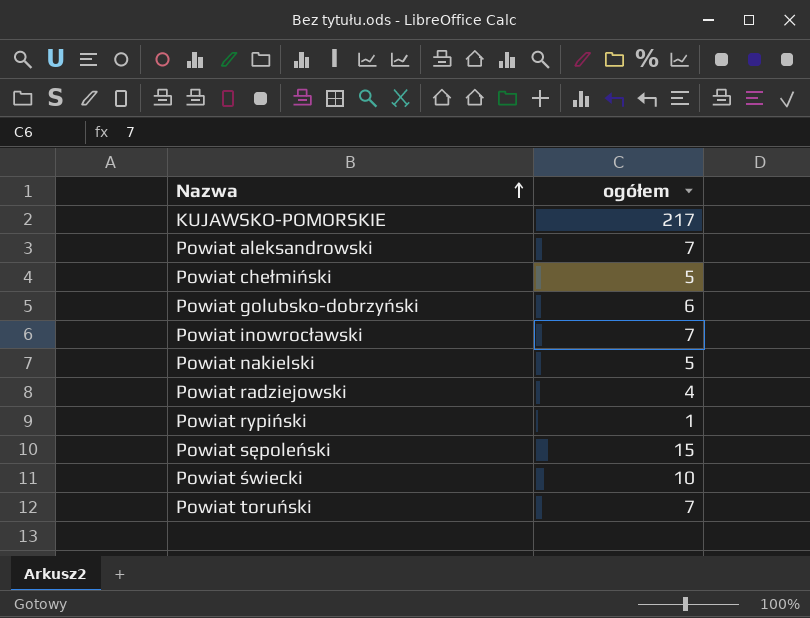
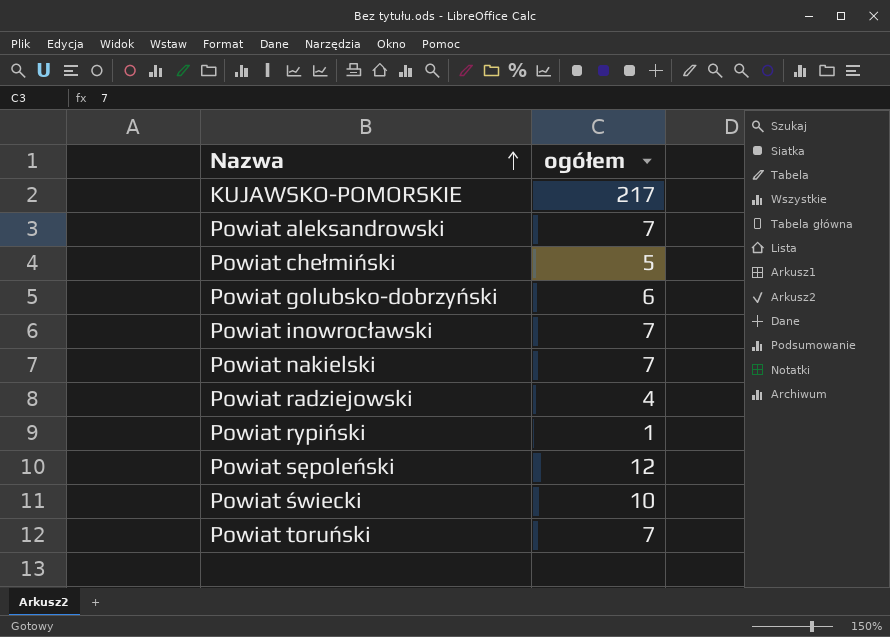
Powiat nakielski | ogółem: 5 -> 7
Powiat sępoleński | ogółem: 15 -> 12

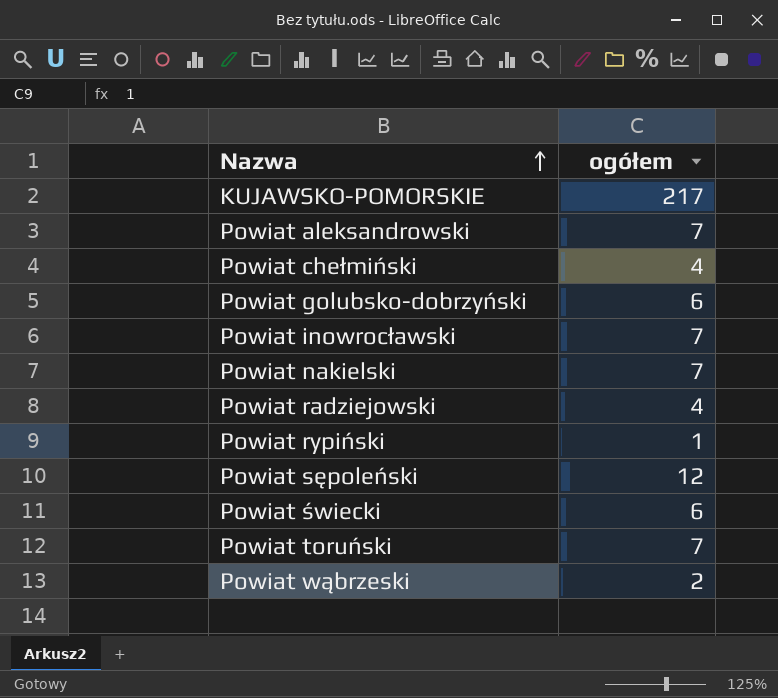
Powiat chełmiński | ogółem: 5 -> 4
Powiat świecki | ogółem: 10 -> 6
row Powiat wąbrzeski: none -> 2

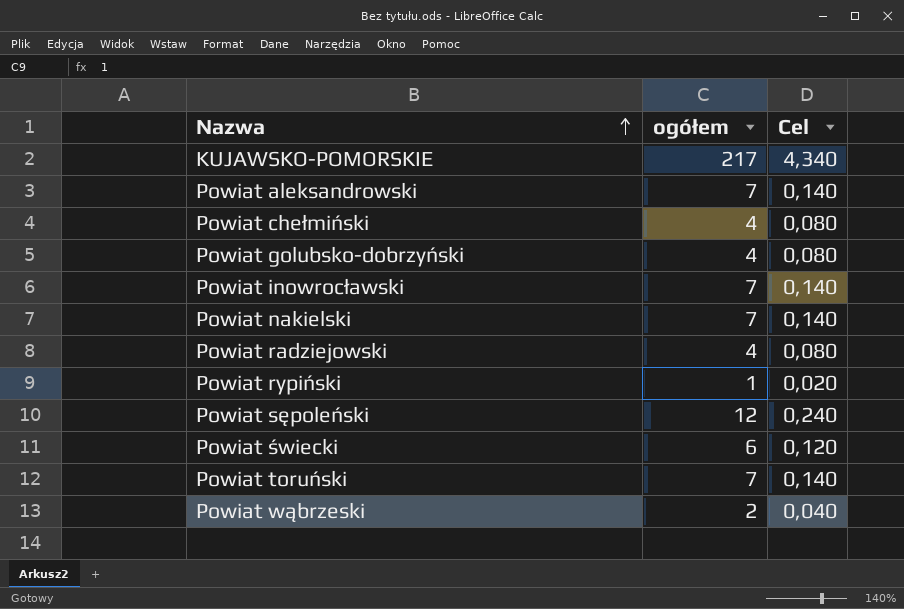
column Cel | formula: none -> [ogółem] * 0,02
Powiat golubsko-dobrzyński | ogółem: 6 -> 4

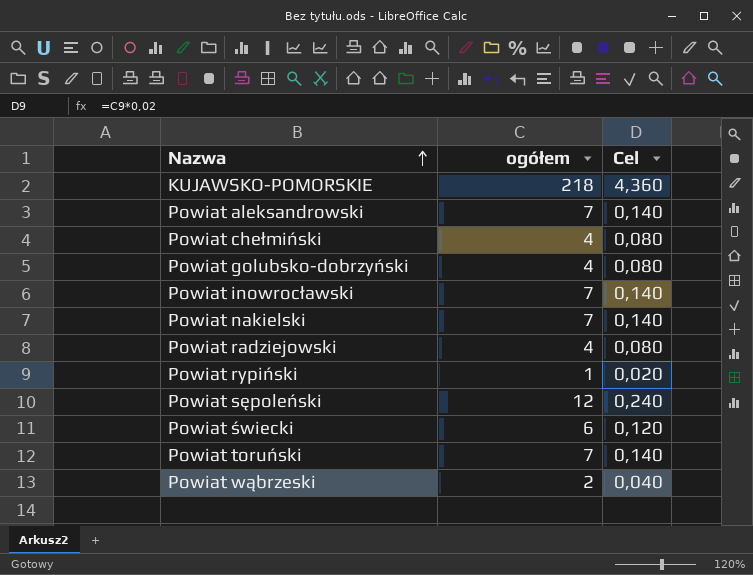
KUJAWSKO-POMORSKIE | ogółem: 217 -> 218
KUJAWSKO-POMORSKIE | Cel: 4,340 -> 4,360

